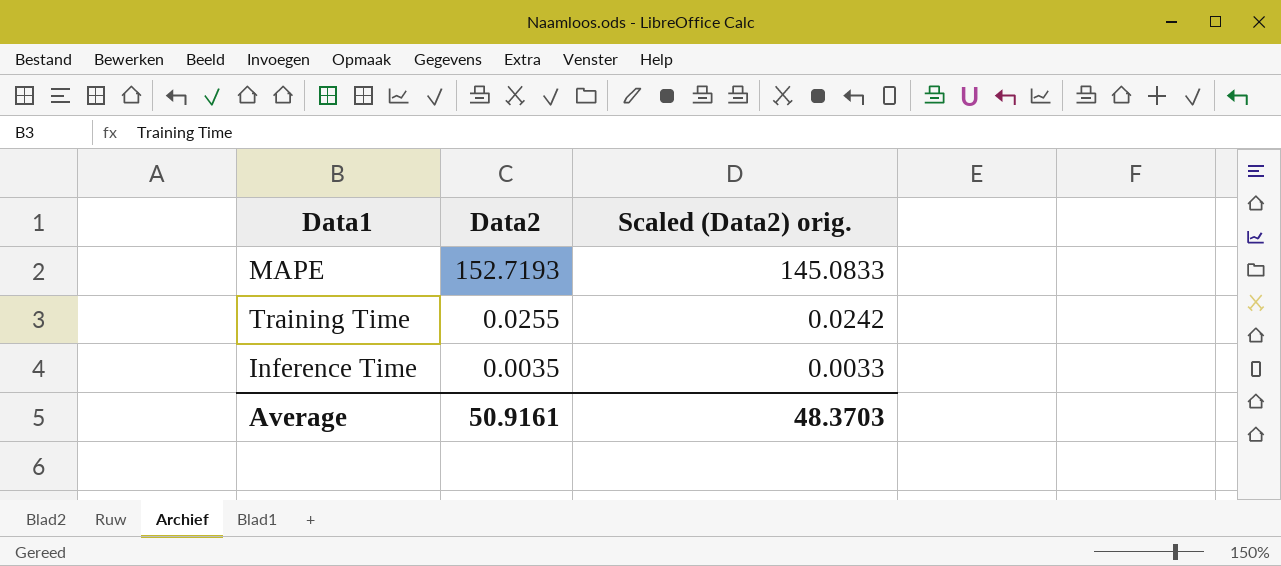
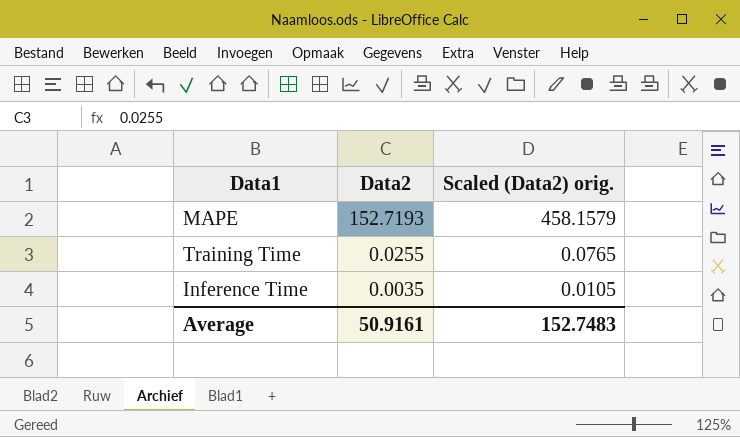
column Scaled (Data2) orig. | formula: [Data2] * 0.95 -> [Data2] * 3
Average | Scaled (Data2) orig.: 48.3703 -> 152.7483

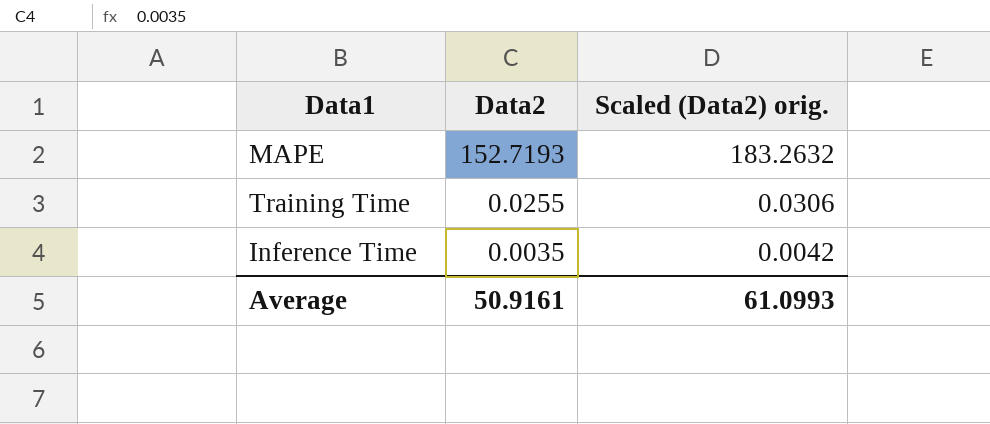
column Scaled (Data2) orig. | formula: [Data2] * 3 -> [Data2] * 1.2
Average | Scaled (Data2) orig.: 152.7483 -> 61.0993

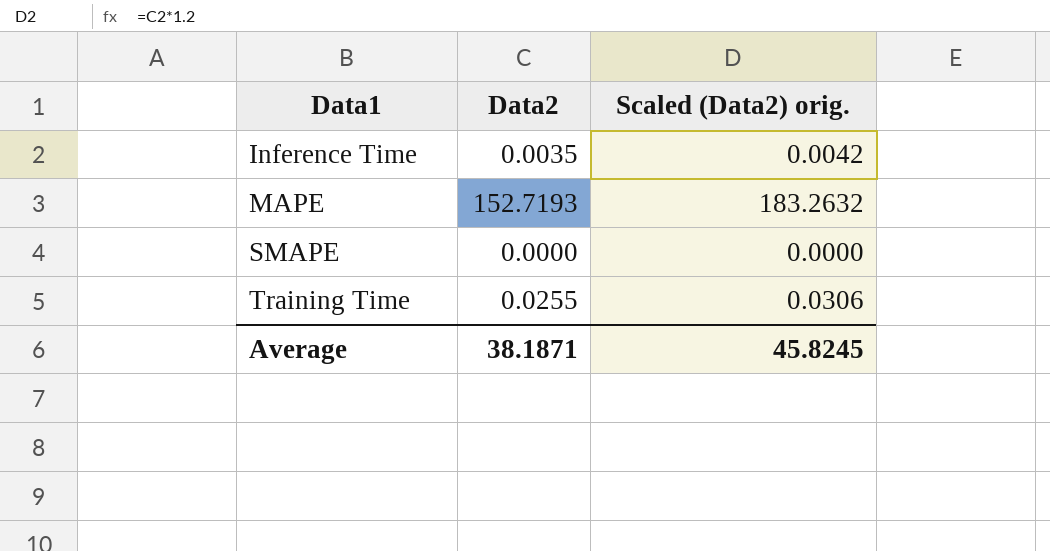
row order: Data2 descending -> Data1 ascending
row SMAPE: none -> 0.0000 | 0.0000
Average | Data2: 50.9161 -> 38.1871
Average | Scaled (Data2) orig.: 61.0993 -> 45.8245

